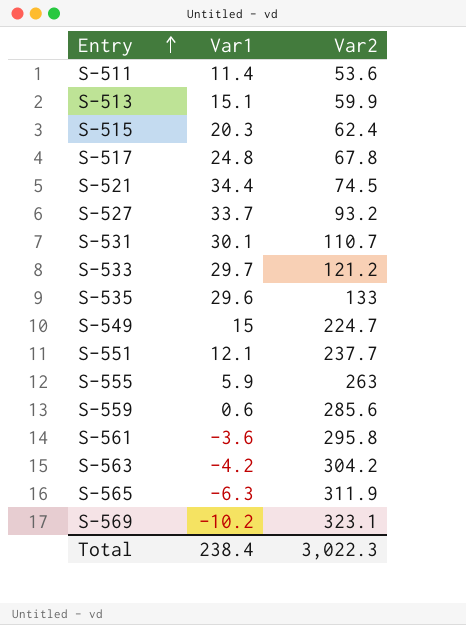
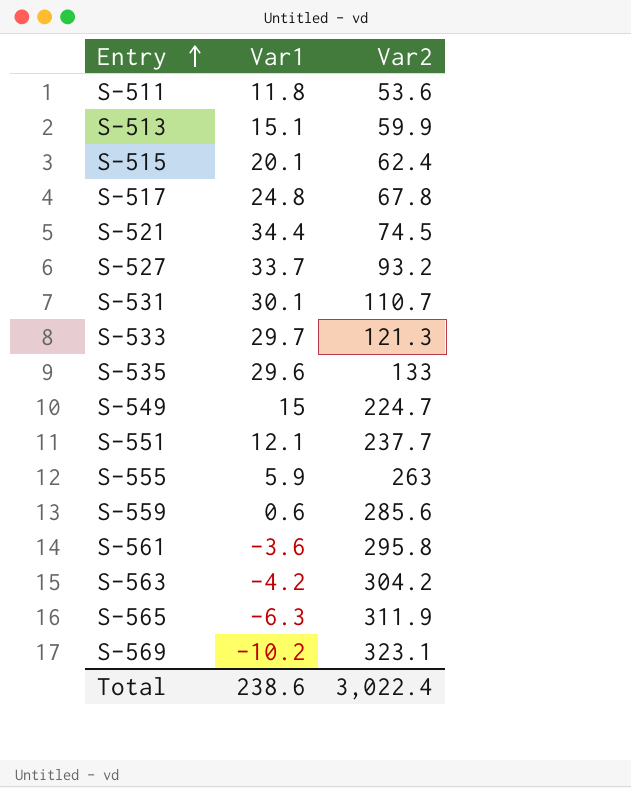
S-511 | Var1: 11.4 -> 11.8
S-515 | Var1: 20.3 -> 20.1
S-533 | Var2: 121.2 -> 121.3
Total | Var1: 238.4 -> 238.6
Total | Var2: 3,022.3 -> 3,022.4

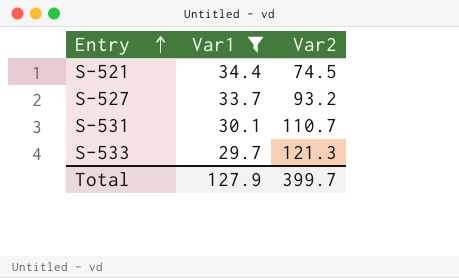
filter: none -> Var1 >= 29.7
Total | Var1: 238.6 -> 127.9
Total | Var2: 3,022.4 -> 399.7

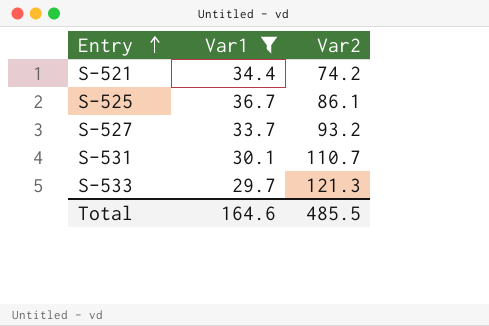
S-521 | Var2: 74.5 -> 74.2
row S-525: none -> 36.7 | 86.1
Total | Var1: 127.9 -> 164.6
Total | Var2: 399.7 -> 485.5

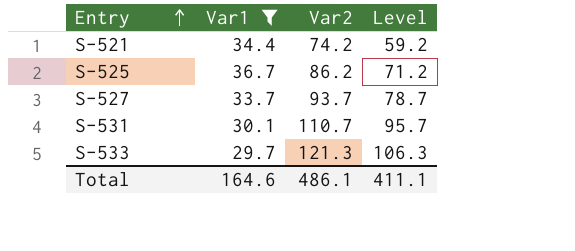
column Level | formula: none -> [Var2] - 15
S-525 | Var2: 86.1 -> 86.2
S-527 | Var2: 93.2 -> 93.7
Total | Var2: 485.5 -> 486.1

